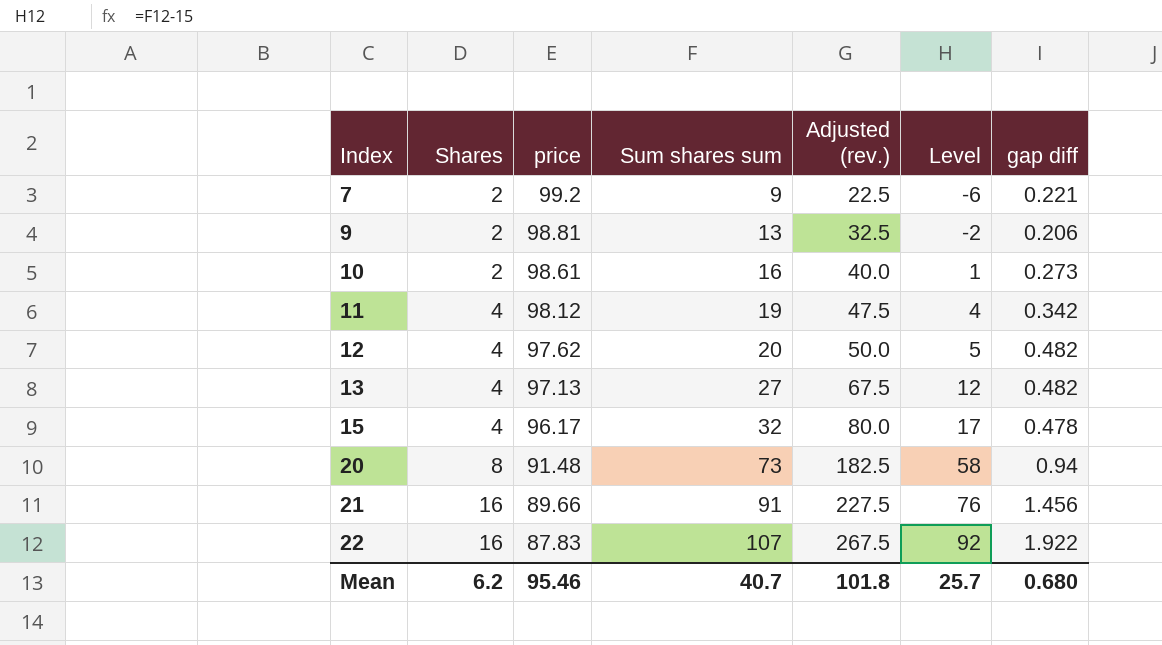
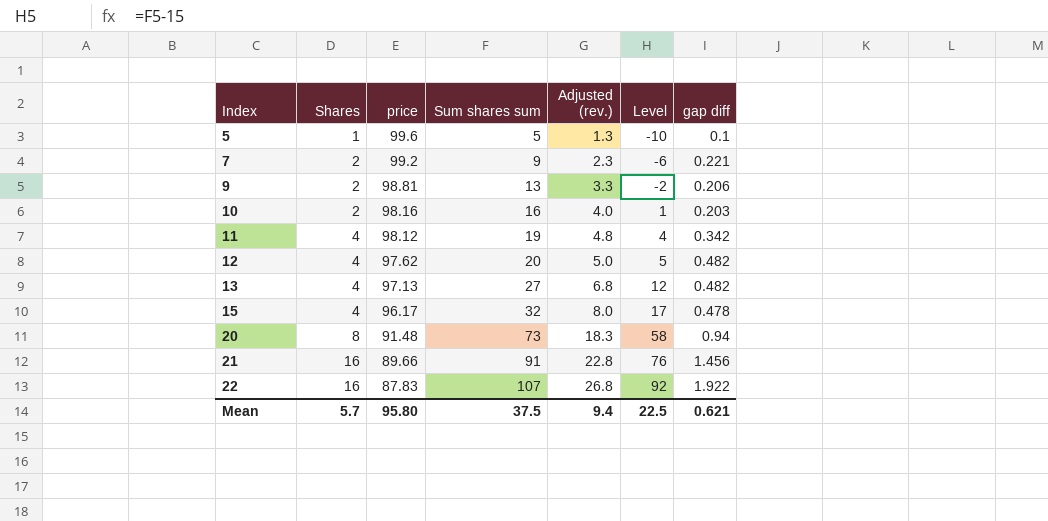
column Adjusted (rev.) | formula: [Sum shares sum] * 2.5 -> [Sum shares sum] * 0.25
row 5: none -> 1 | 99.6 | 5 | 1.3 | -10 | 0.1
10 | price: 98.61 -> 98.16
10 | gap diff: 0.273 -> 0.203
Mean | Shares: 6.2 -> 5.7
Mean | price: 95.46 -> 95.80
Mean | Sum shares sum: 40.7 -> 37.5
Mean | Adjusted (rev.): 101.8 -> 9.4
Mean | Level: 25.7 -> 22.5
Mean | gap diff: 0.680 -> 0.621

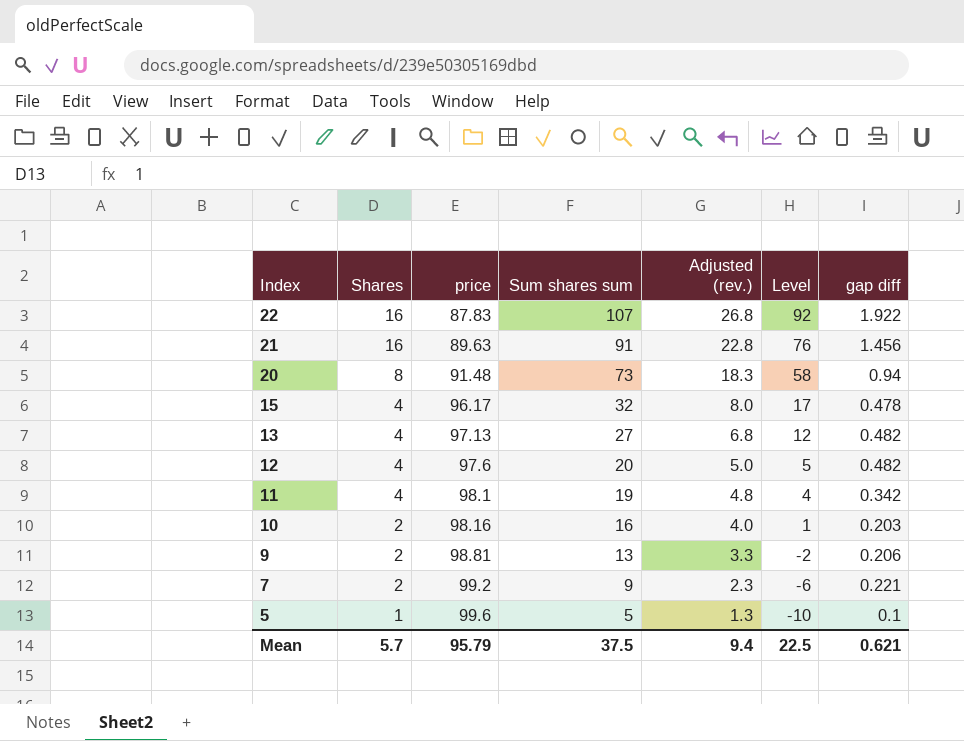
row order: Index ascending -> Index descending
21 | price: 89.66 -> 89.63
12 | price: 97.62 -> 97.6
11 | price: 98.12 -> 98.1
Mean | price: 95.80 -> 95.79

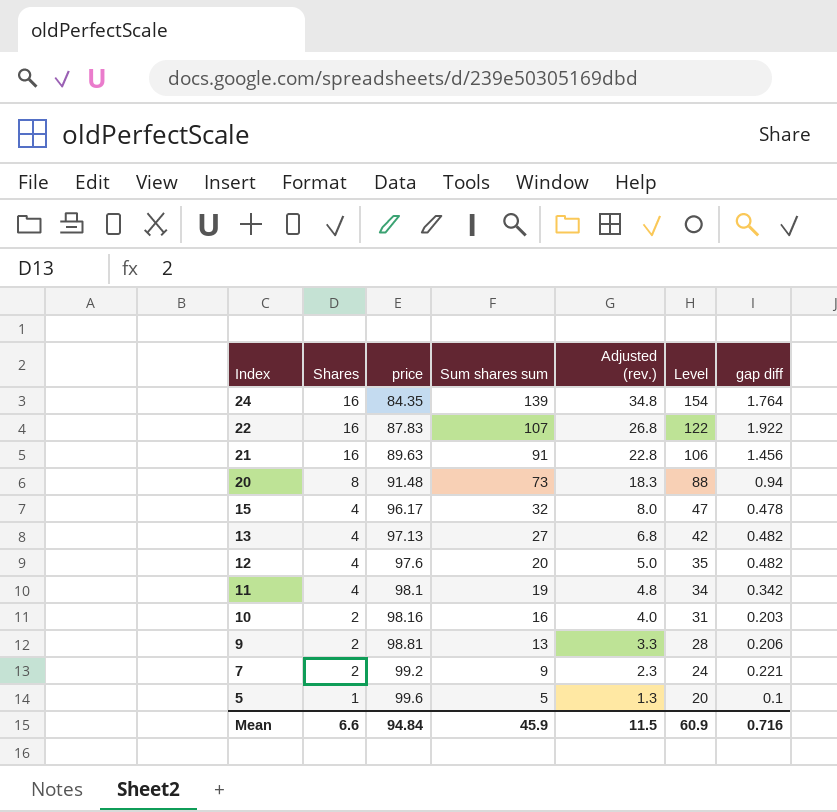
column Level | formula: [Sum shares sum] - 15 -> [Sum shares sum] + 15
row 24: none -> 16 | 84.35 | 139 | 34.8 | 154 | 1.764
Mean | Shares: 5.7 -> 6.6
Mean | price: 95.79 -> 94.84
Mean | Sum shares sum: 37.5 -> 45.9
Mean | Adjusted (rev.): 9.4 -> 11.5
Mean | Level: 22.5 -> 60.9
Mean | gap diff: 0.621 -> 0.716

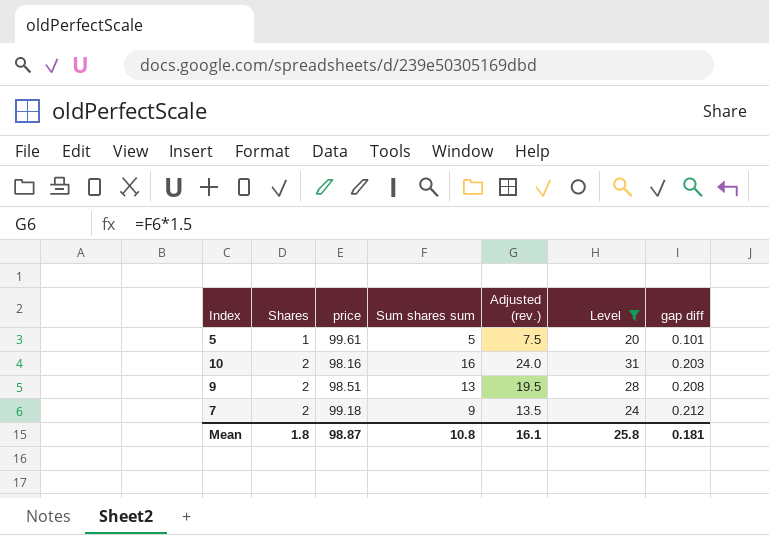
filter: none -> Level <= 31
row order: Index descending -> Shares ascending
column Adjusted (rev.) | formula: [Sum shares sum] * 0.25 -> [Sum shares sum] * 1.5
5 | price: 99.6 -> 99.61
5 | gap diff: 0.1 -> 0.101
9 | price: 98.81 -> 98.51
9 | gap diff: 0.206 -> 0.208
7 | price: 99.2 -> 99.18
7 | gap diff: 0.221 -> 0.212
Mean | Shares: 6.6 -> 1.8
Mean | price: 94.84 -> 98.87
Mean | Sum shares sum: 45.9 -> 10.8
Mean | Adjusted (rev.): 11.5 -> 16.1
Mean | Level: 60.9 -> 25.8
Mean | gap diff: 0.716 -> 0.181

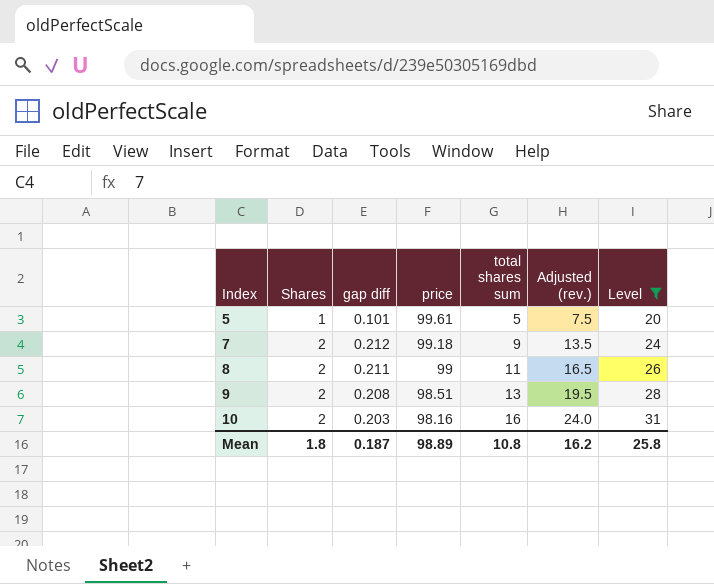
row order: Shares ascending -> Index ascending
column gap diff | position: 7 -> 3
column name: Sum shares sum -> total shares sum
row 8: none -> 2 | 0.211 | 99 | 11 | 16.5 | 26
Mean | gap diff: 0.181 -> 0.187
Mean | price: 98.87 -> 98.89
Mean | Adjusted (rev.): 16.1 -> 16.2

